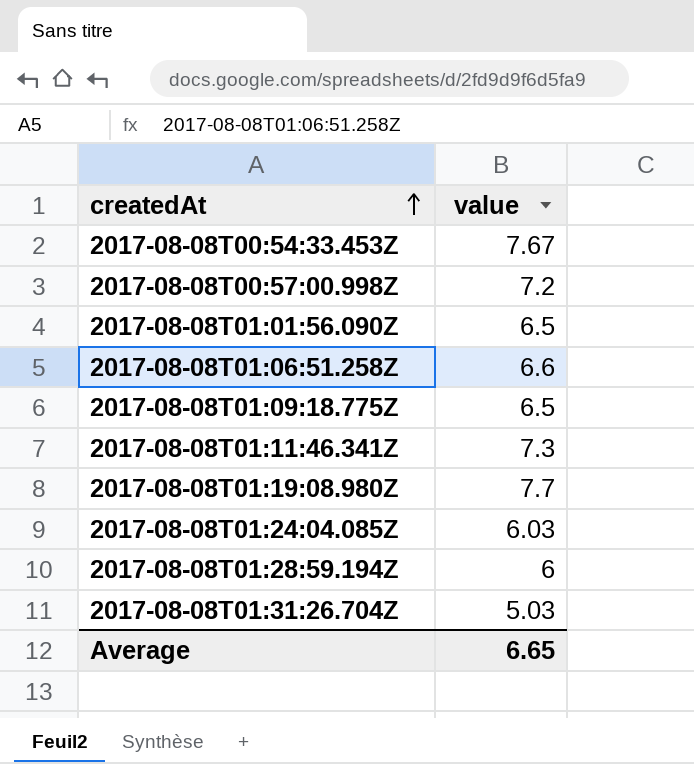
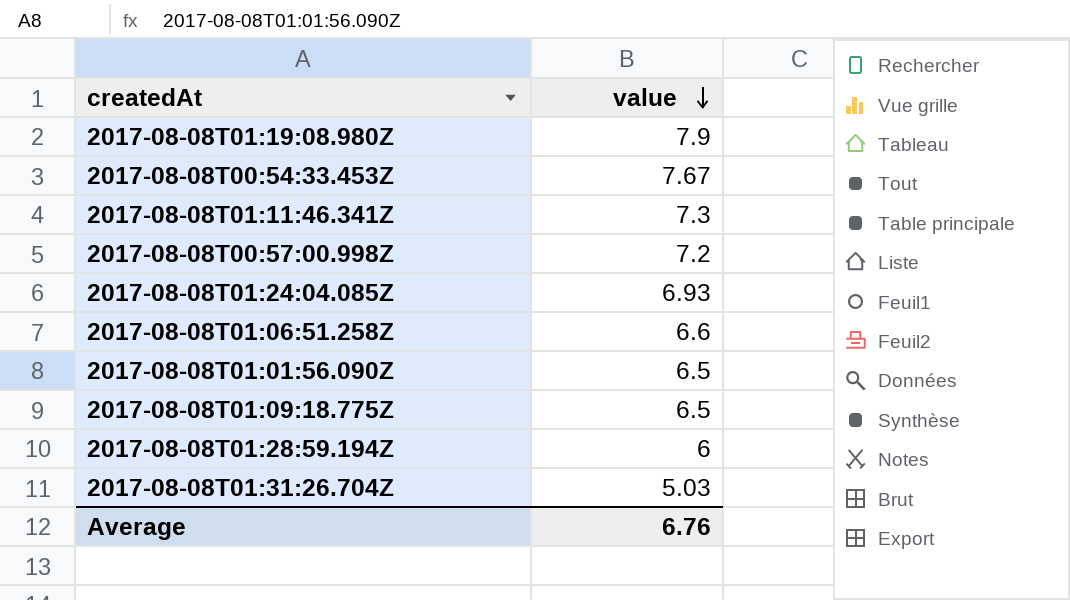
row order: createdAt ascending -> value descending
2017-08-08T01:19:08.980Z | value: 7.7 -> 7.9
2017-08-08T01:24:04.085Z | value: 6.03 -> 6.93
Average | value: 6.65 -> 6.76

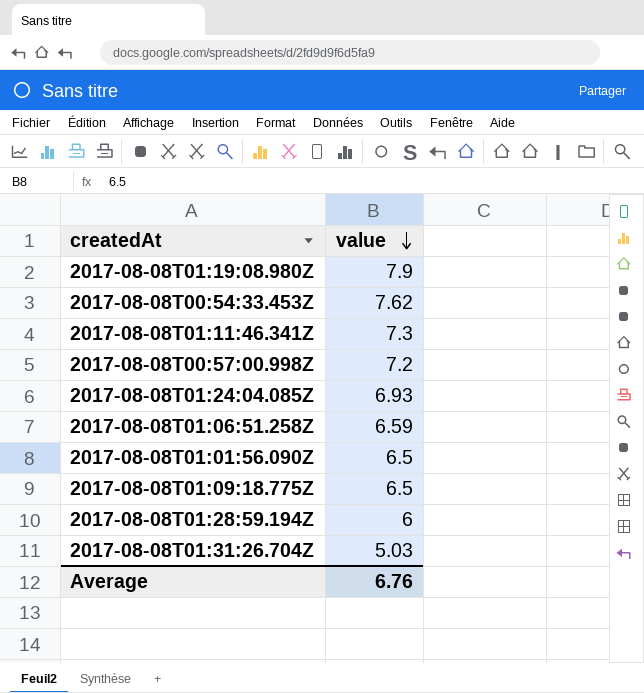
2017-08-08T00:54:33.453Z | value: 7.67 -> 7.62
2017-08-08T01:06:51.258Z | value: 6.6 -> 6.59

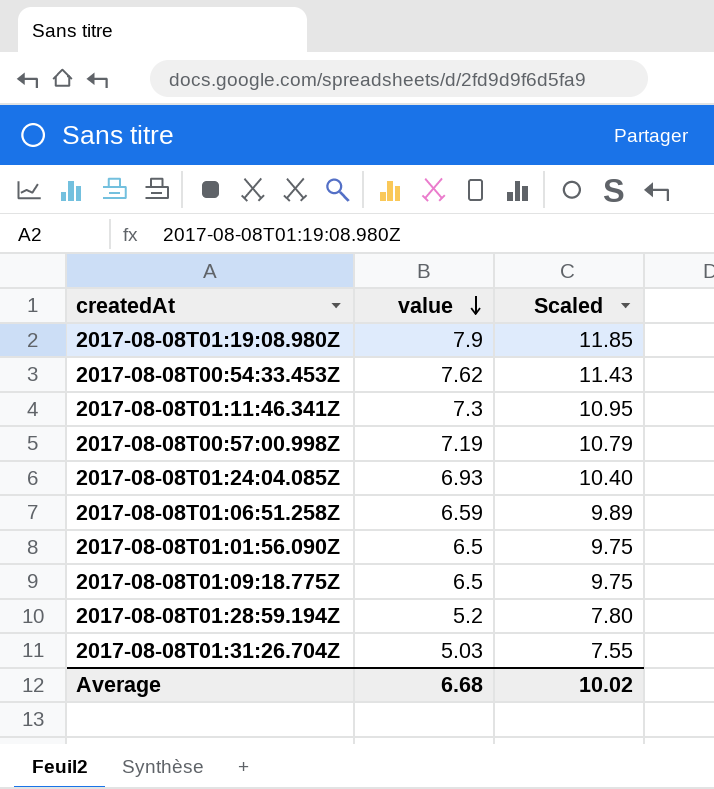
column Scaled | formula: none -> [value] * 1.5
2017-08-08T00:57:00.998Z | value: 7.2 -> 7.19
2017-08-08T01:28:59.194Z | value: 6 -> 5.2
Average | value: 6.76 -> 6.68

